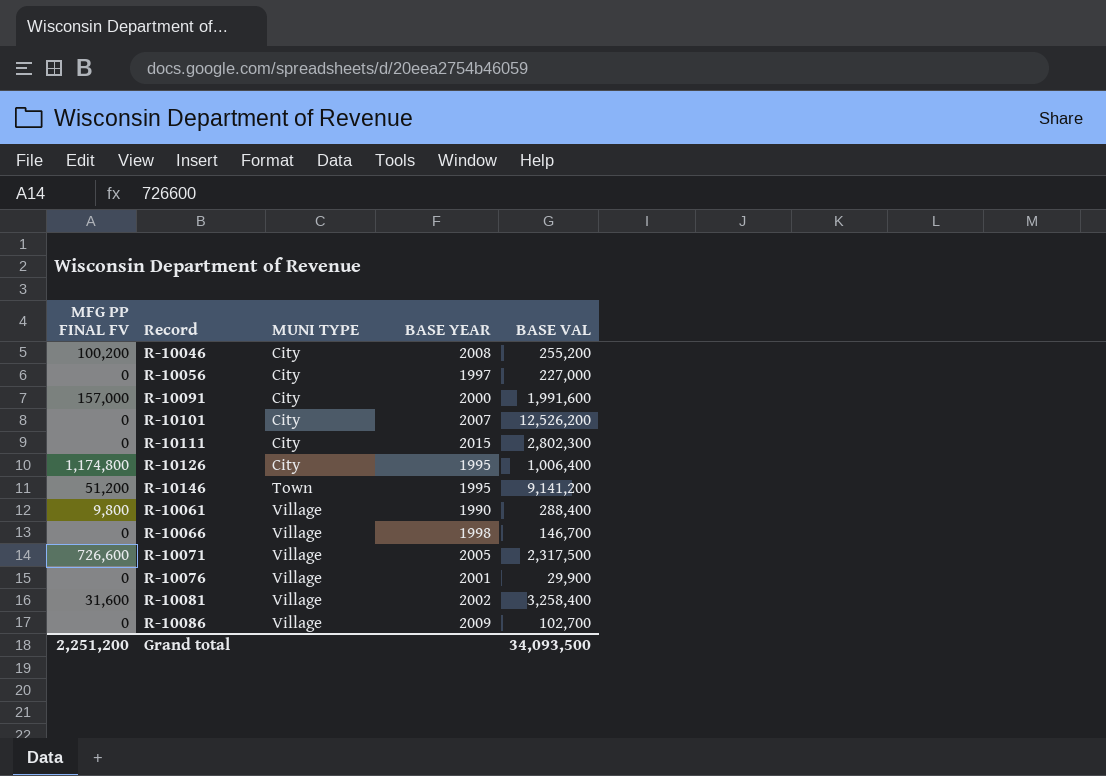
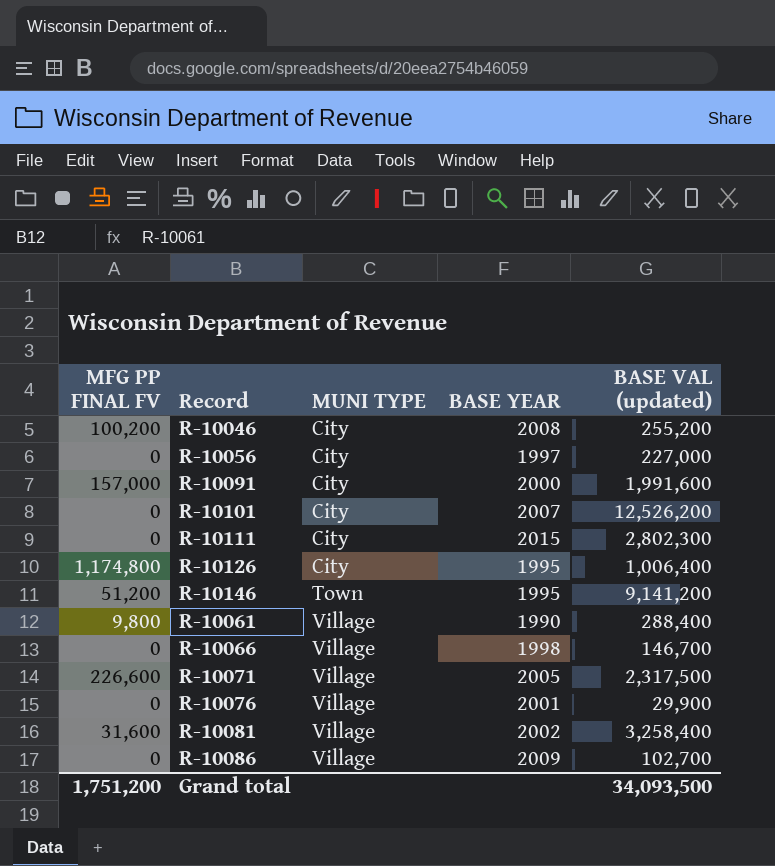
column name: BASE VAL -> BASE VAL (updated)
R-10071 | MFG PP FINAL FV: 726,600 -> 226,600
Grand total | MFG PP FINAL FV: 2,251,200 -> 1,751,200

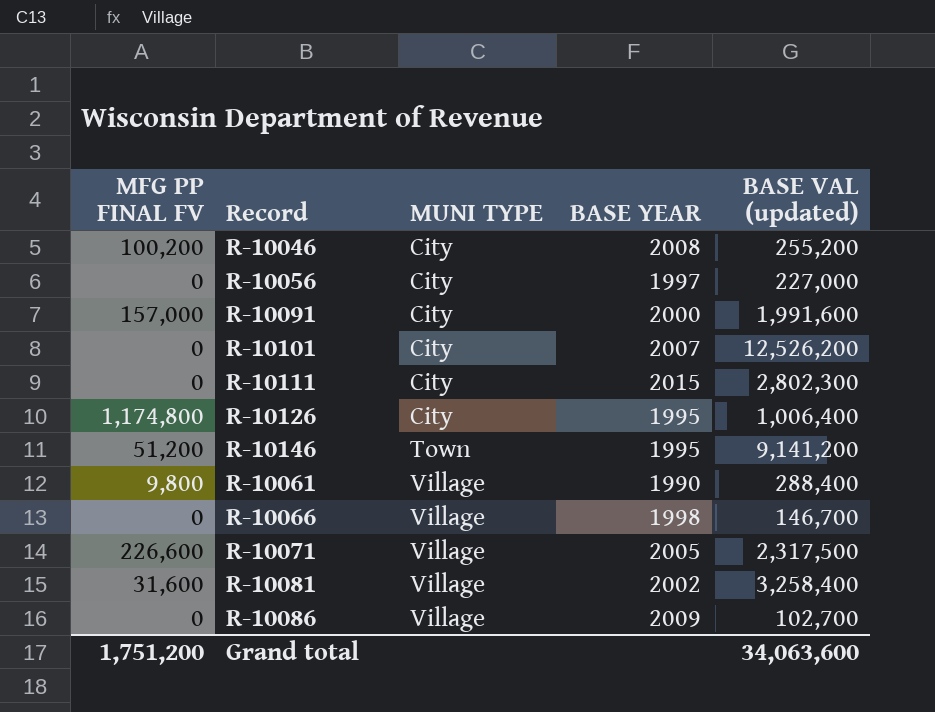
row R-10076: 0 | Village | 2001 | 29,900 -> none
Grand total | BASE VAL (updated): 34,093,500 -> 34,063,600

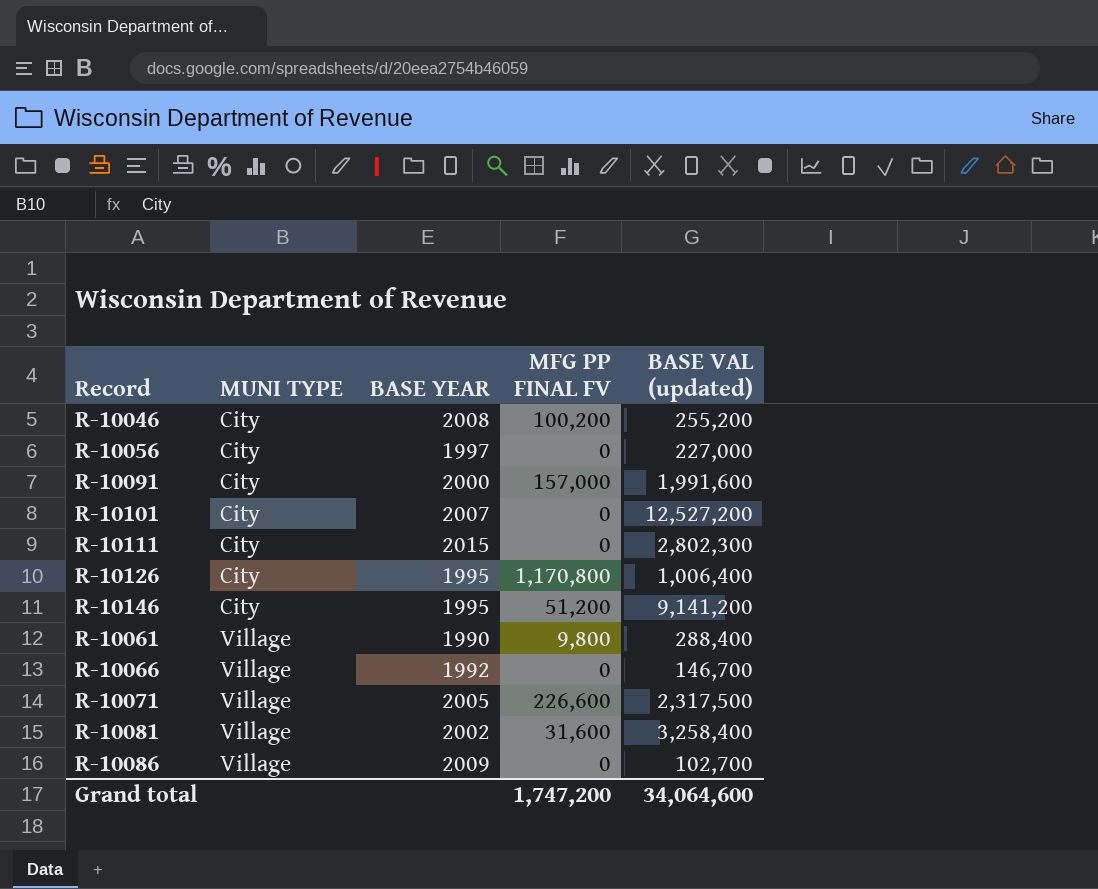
column MFG PP FINAL FV | position: 1 -> 4
R-10101 | BASE VAL (updated): 12,526,200 -> 12,527,200
R-10126 | MFG PP FINAL FV: 1,174,800 -> 1,170,800
R-10146 | MUNI TYPE: Town -> City
R-10066 | BASE YEAR: 1998 -> 1992
Grand total | MFG PP FINAL FV: 1,751,200 -> 1,747,200
Grand total | BASE VAL (updated): 34,063,600 -> 34,064,600

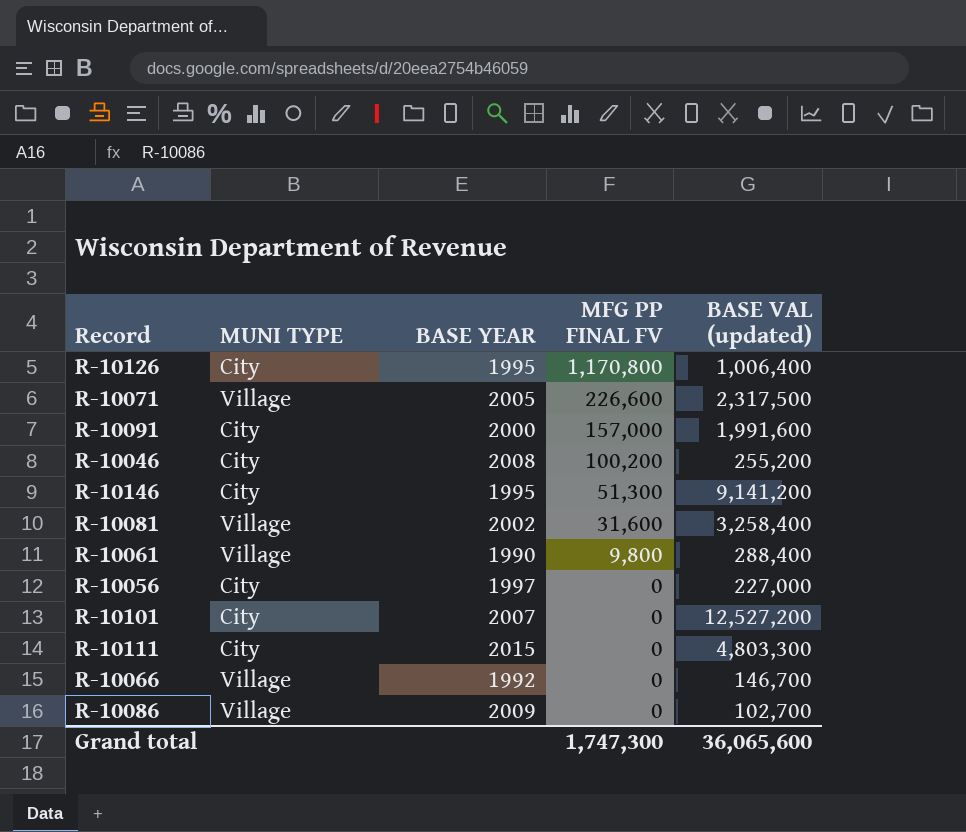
row order: MUNI TYPE ascending -> MFG PP FINAL FV descending
R-10146 | MFG PP FINAL FV: 51,200 -> 51,300
R-10111 | BASE VAL (updated): 2,802,300 -> 4,803,300
Grand total | MFG PP FINAL FV: 1,747,200 -> 1,747,300
Grand total | BASE VAL (updated): 34,064,600 -> 36,065,600

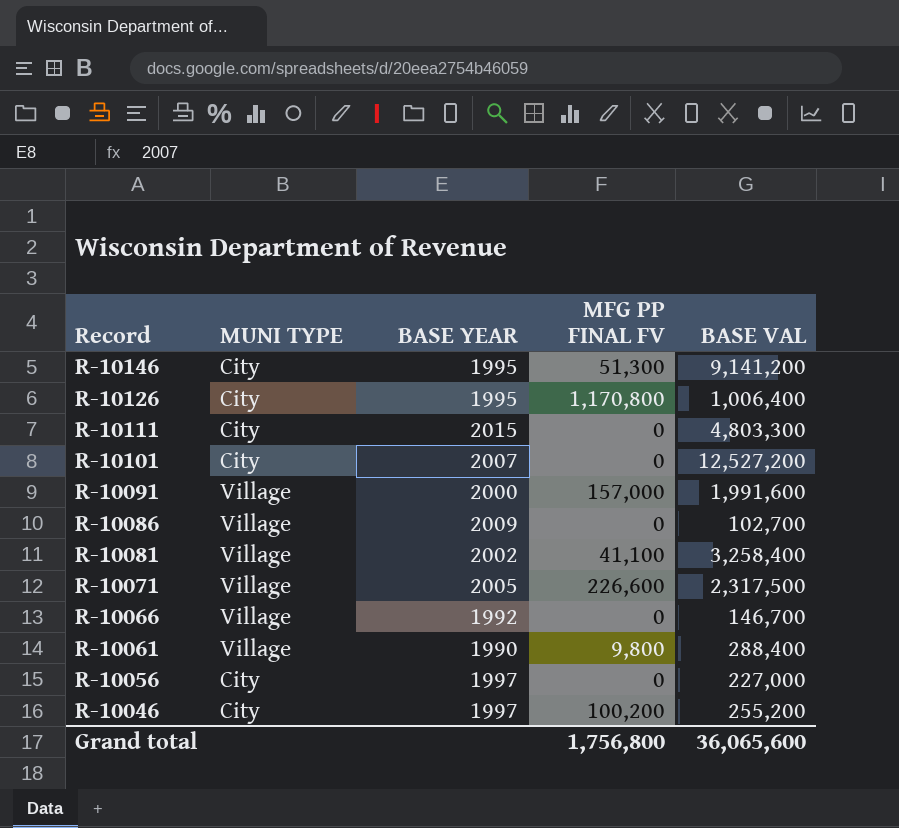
row order: MFG PP FINAL FV descending -> Record descending
column name: BASE VAL (updated) -> BASE VAL
R-10091 | MUNI TYPE: City -> Village
R-10081 | MFG PP FINAL FV: 31,600 -> 41,100
R-10046 | BASE YEAR: 2008 -> 1997
Grand total | MFG PP FINAL FV: 1,747,300 -> 1,756,800

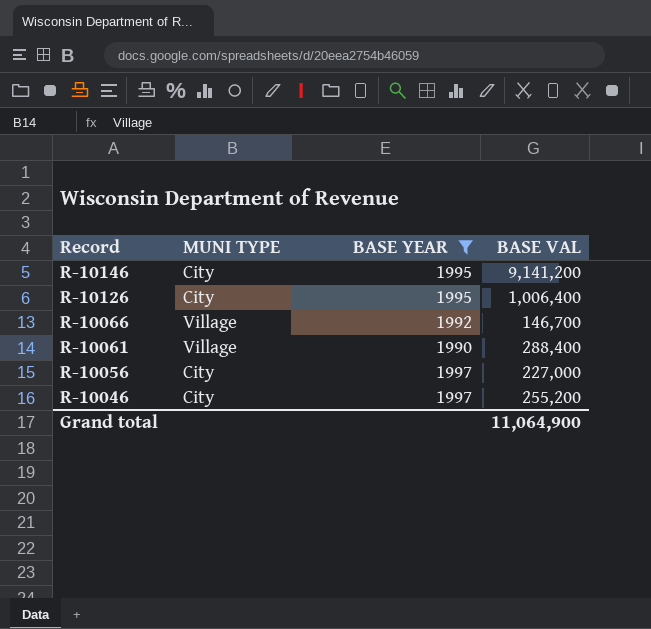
filter: none -> BASE YEAR <= 1997
column MFG PP FINAL FV | position: 4 -> none
Grand total | BASE VAL: 36,065,600 -> 11,064,900

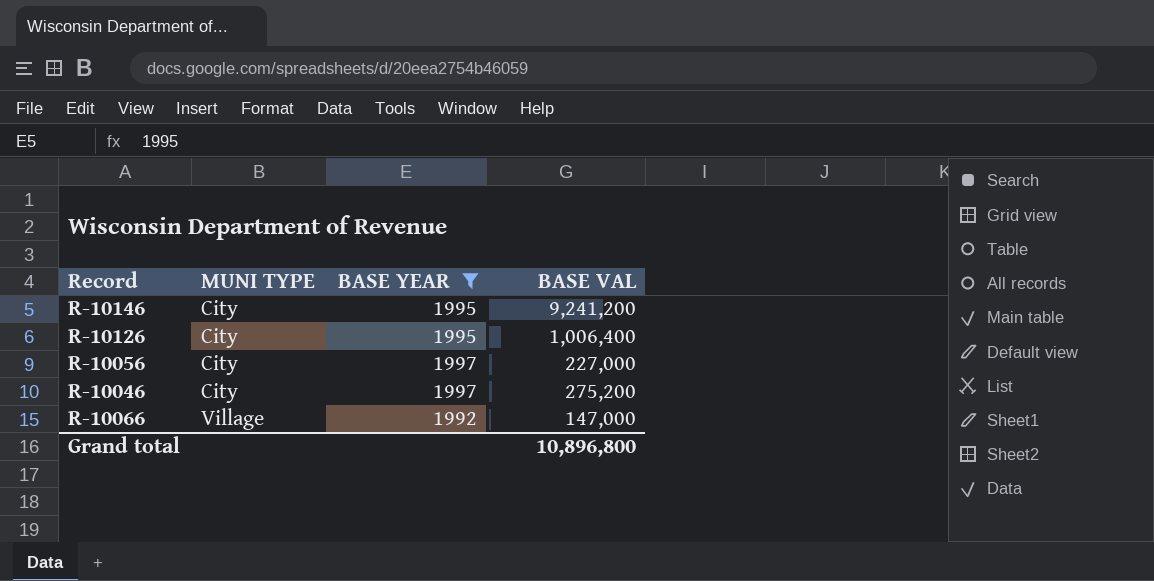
row order: Record descending -> MUNI TYPE ascending
row R-10061: Village | 1990 | 288,400 -> none
R-10146 | BASE VAL: 9,141,200 -> 9,241,200
R-10046 | BASE VAL: 255,200 -> 275,200
R-10066 | BASE VAL: 146,700 -> 147,000
Grand total | BASE VAL: 11,064,900 -> 10,896,800

